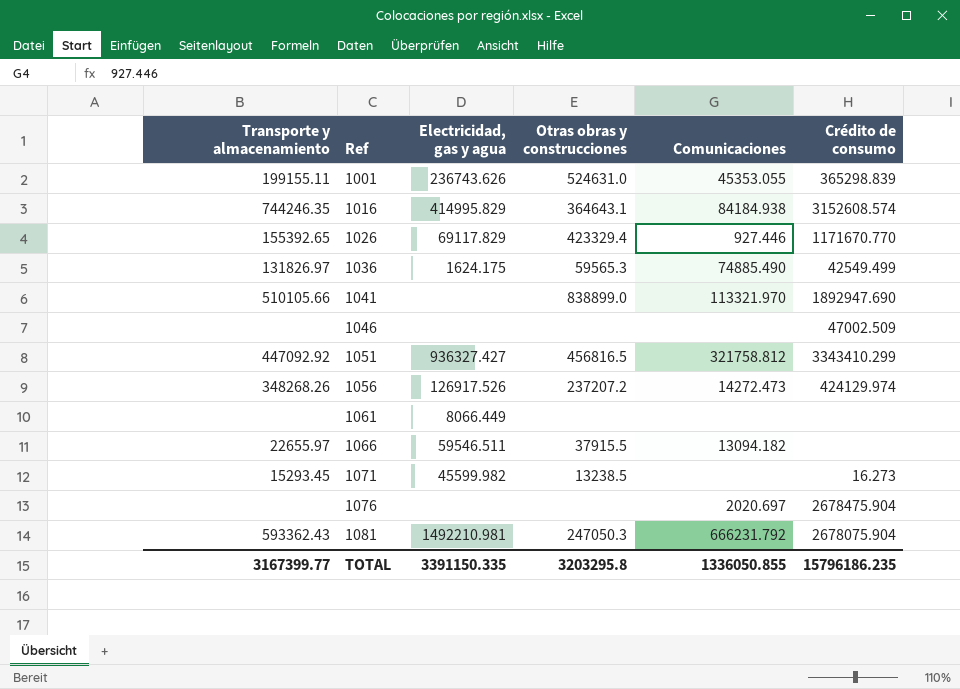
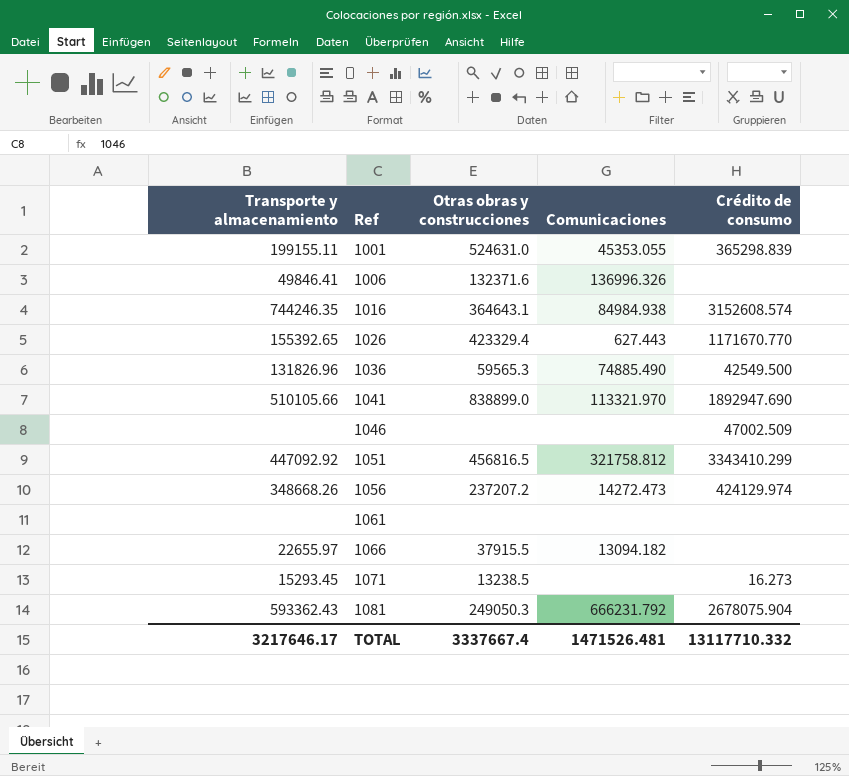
column Electricidad, gas y agua | position: 3 -> none
row 1076: none | none | none | 2020.697 | 2678475.904 -> none
row 1006: none -> 49846.41 | 132371.6 | 136996.326 | none
1016 | Comunicaciones: 84184.938 -> 84984.938
1026 | Comunicaciones: 927.446 -> 627.443
1036 | Transporte y almacenamiento: 131826.97 -> 131826.96
1036 | Crédito de consumo: 42549.499 -> 42549.500
1056 | Transporte y almacenamiento: 348268.26 -> 348668.26
1081 | Otras obras y construcciones: 247050.3 -> 249050.3
TOTAL | Transporte y almacenamiento: 3167399.77 -> 3217646.17
TOTAL | Otras obras y construcciones: 3203295.8 -> 3337667.4
TOTAL | Comunicaciones: 1336050.855 -> 1471526.481
TOTAL | Crédito de consumo: 15796186.235 -> 13117710.332

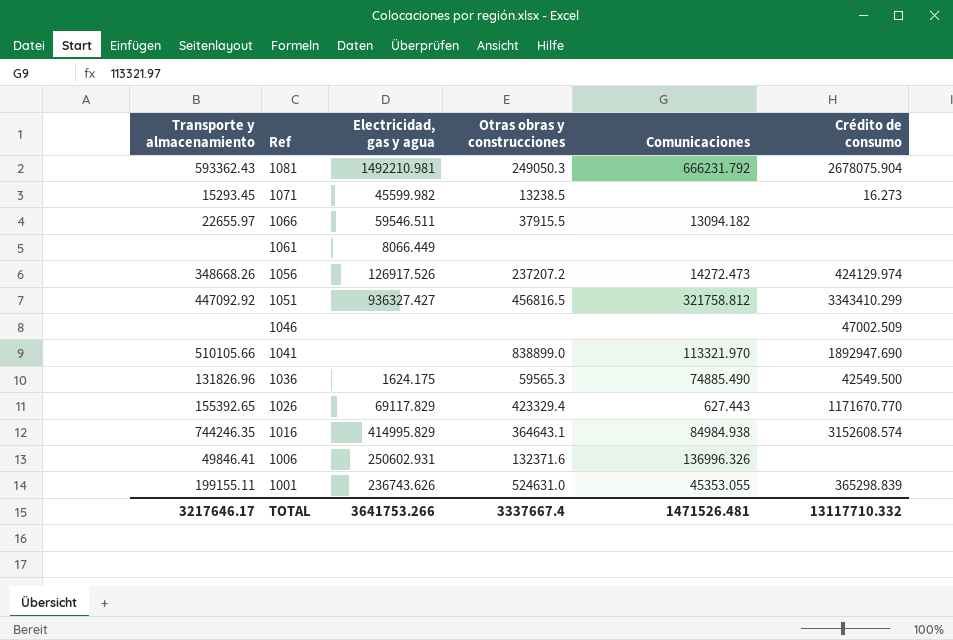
row order: Ref ascending -> Ref descending
column Electricidad, gas y agua | position: none -> 3

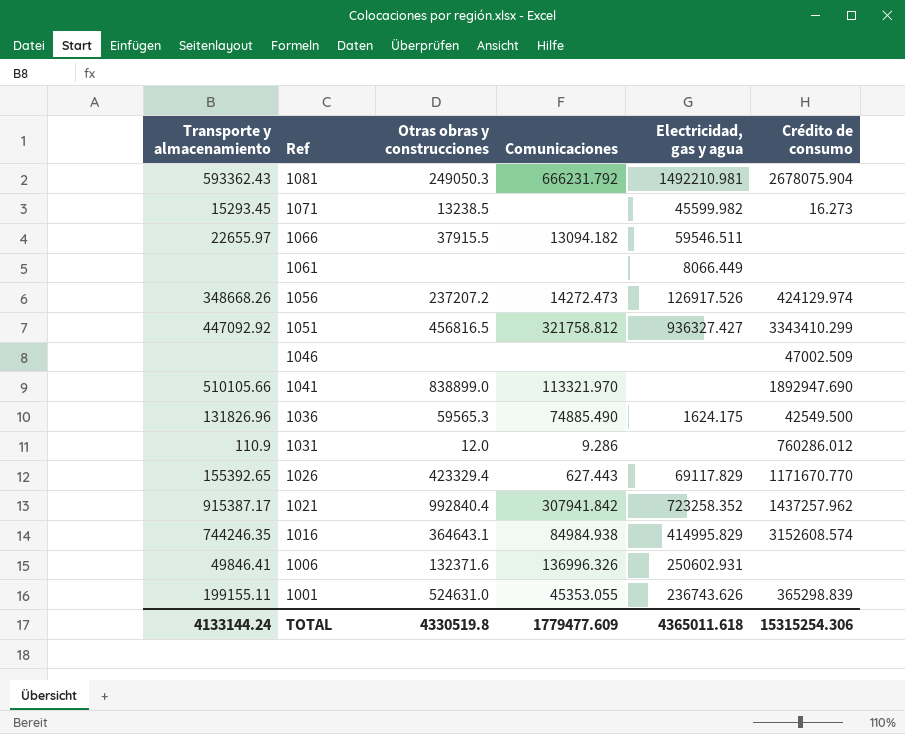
column Electricidad, gas y agua | position: 3 -> 5
row 1031: none -> 110.9 | 12.0 | 9.286 | none | 760286.012
row 1021: none -> 915387.17 | 992840.4 | 307941.842 | 723258.352 | 1437257.962
TOTAL | Transporte y almacenamiento: 3217646.17 -> 4133144.24
TOTAL | Otras obras y construcciones: 3337667.4 -> 4330519.8
TOTAL | Comunicaciones: 1471526.481 -> 1779477.609
TOTAL | Electricidad, gas y agua: 3641753.266 -> 4365011.618
TOTAL | Crédito de consumo: 13117710.332 -> 15315254.306

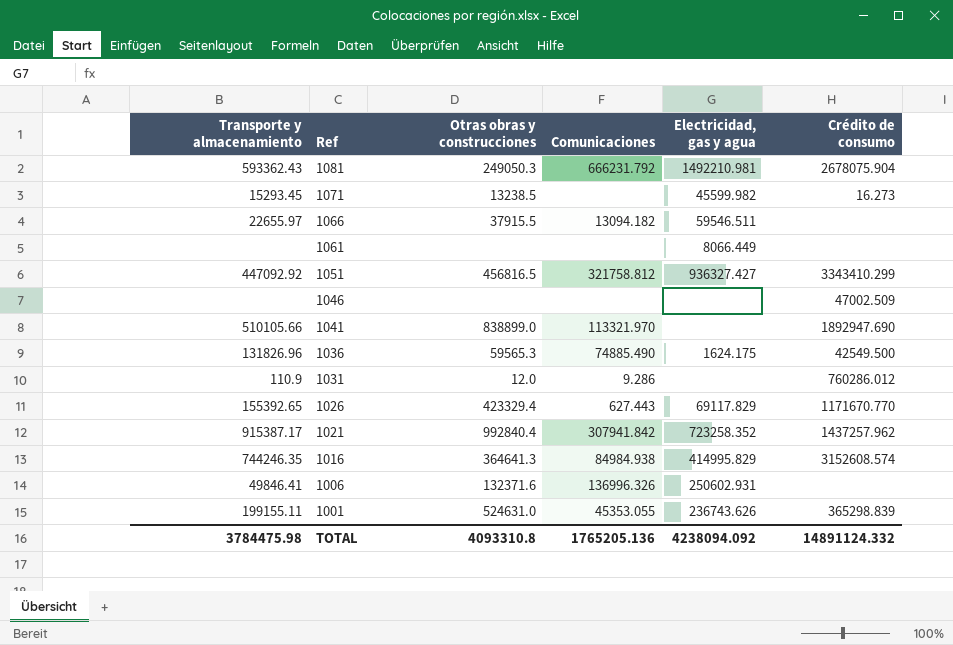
row 1056: 348668.26 | 237207.2 | 14272.473 | 126917.526 | 424129.974 -> none
1016 | Otras obras y construcciones: 364643.1 -> 364641.3
TOTAL | Transporte y almacenamiento: 4133144.24 -> 3784475.98
TOTAL | Otras obras y construcciones: 4330519.8 -> 4093310.8
TOTAL | Comunicaciones: 1779477.609 -> 1765205.136
TOTAL | Electricidad, gas y agua: 4365011.618 -> 4238094.092
TOTAL | Crédito de consumo: 15315254.306 -> 14891124.332

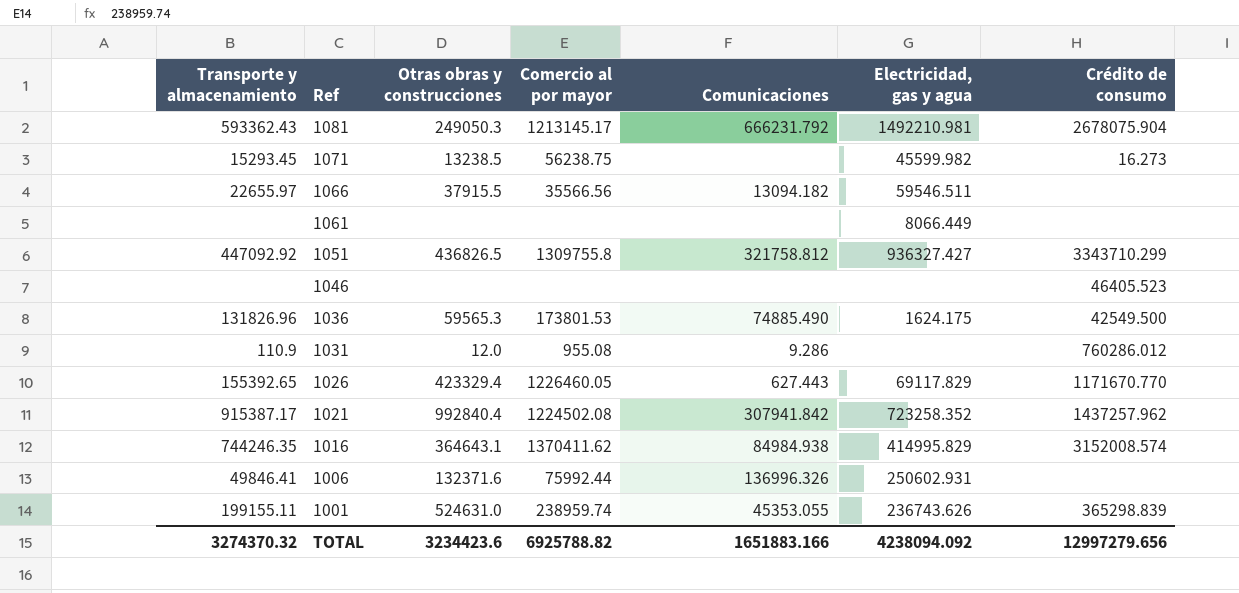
column Comercio al por mayor | position: none -> 4
row 1041: 510105.66 | 838899.0 | 113321.970 | none | 1892947.690 -> none
1051 | Otras obras y construcciones: 456816.5 -> 436826.5
1051 | Crédito de consumo: 3343410.299 -> 3343710.299
1046 | Crédito de consumo: 47002.509 -> 46405.523
1016 | Otras obras y construcciones: 364641.3 -> 364643.1
1016 | Crédito de consumo: 3152608.574 -> 3152008.574
TOTAL | Transporte y almacenamiento: 3784475.98 -> 3274370.32
TOTAL | Otras obras y construcciones: 4093310.8 -> 3234423.6
TOTAL | Comunicaciones: 1765205.136 -> 1651883.166
TOTAL | Crédito de consumo: 14891124.332 -> 12997279.656

